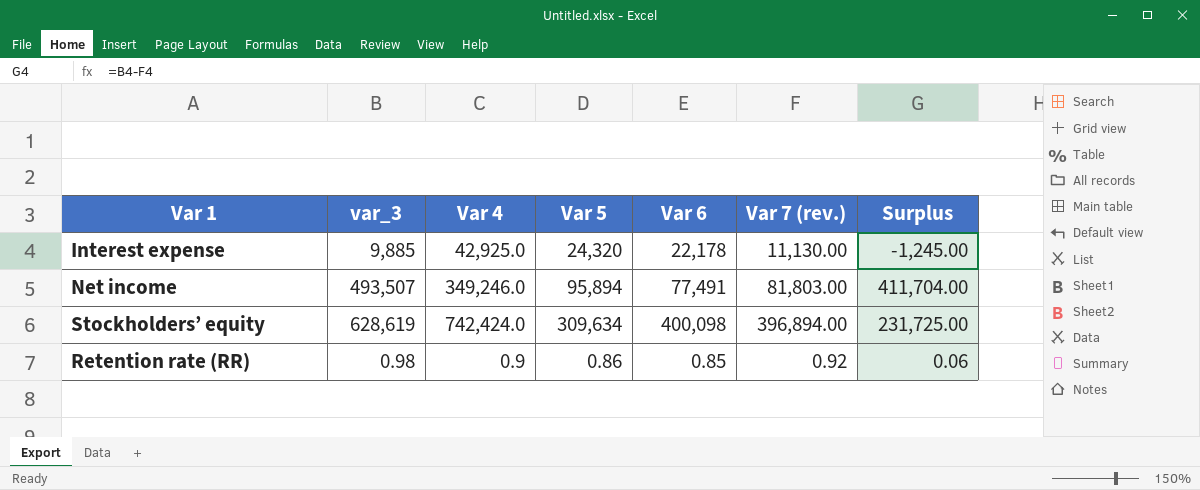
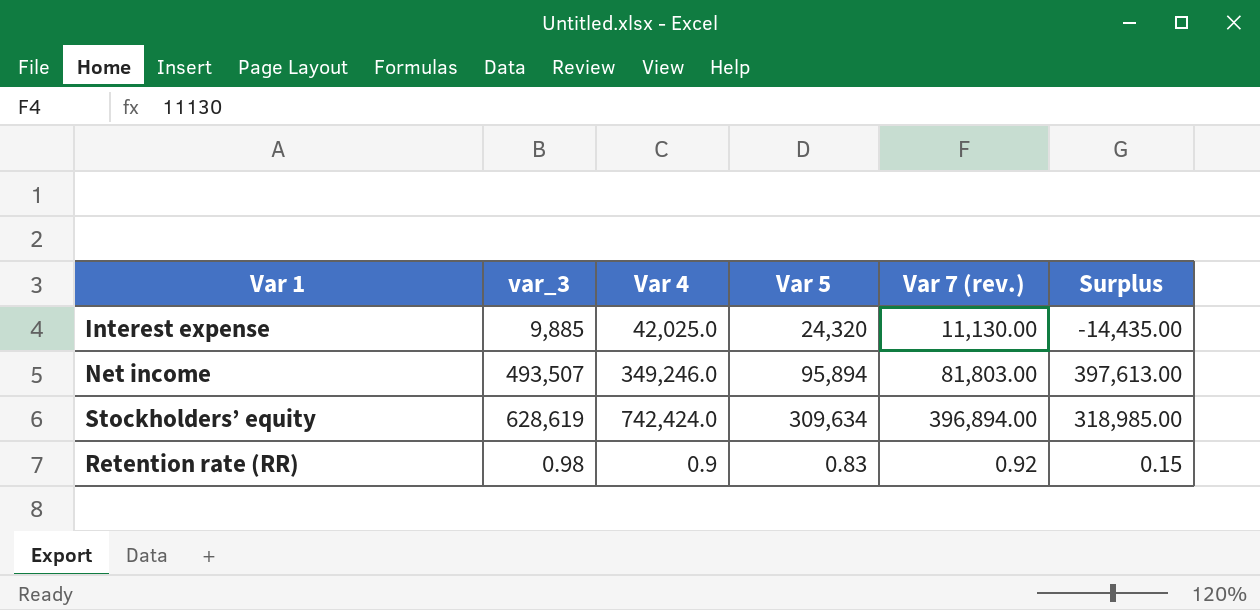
column Var 6 | position: 5 -> none
column Surplus | formula: [var_3] - [Var 7 (rev.)] -> [var_3] - [Var 5]
Interest expense | Var 4: 42,925.0 -> 42,025.0
Retention rate (RR) | Var 5: 0.86 -> 0.83

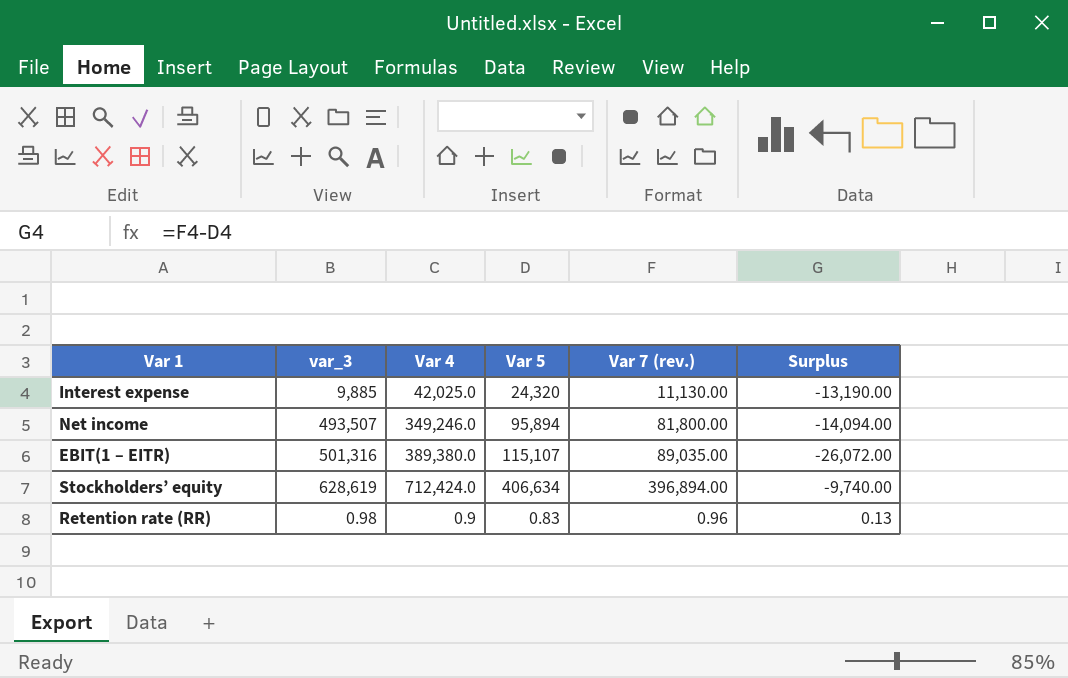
column Surplus | formula: [var_3] - [Var 5] -> [Var 7 (rev.)] - [Var 5]
Net income | Var 7 (rev.): 81,803.00 -> 81,800.00
row EBIT(1 – EITR): none -> 501,316 | 389,380.0 | 115,107 | 89,035.00 | -26,072.00
Stockholders’ equity | Var 4: 742,424.0 -> 712,424.0
Stockholders’ equity | Var 5: 309,634 -> 406,634
Retention rate (RR) | Var 7 (rev.): 0.92 -> 0.96

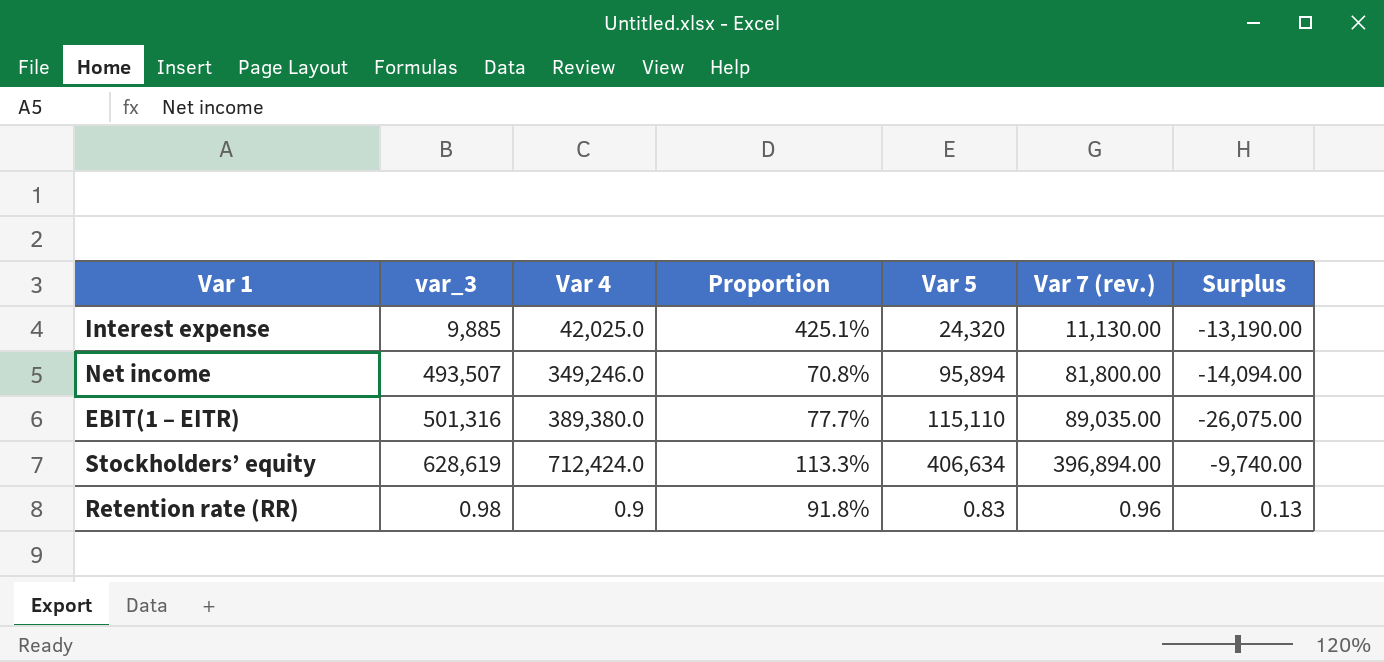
column Proportion | formula: none -> [Var 4] / [var_3]
EBIT(1 – EITR) | Var 5: 115,107 -> 115,110
EBIT(1 – EITR) | Surplus: -26,072.00 -> -26,075.00

